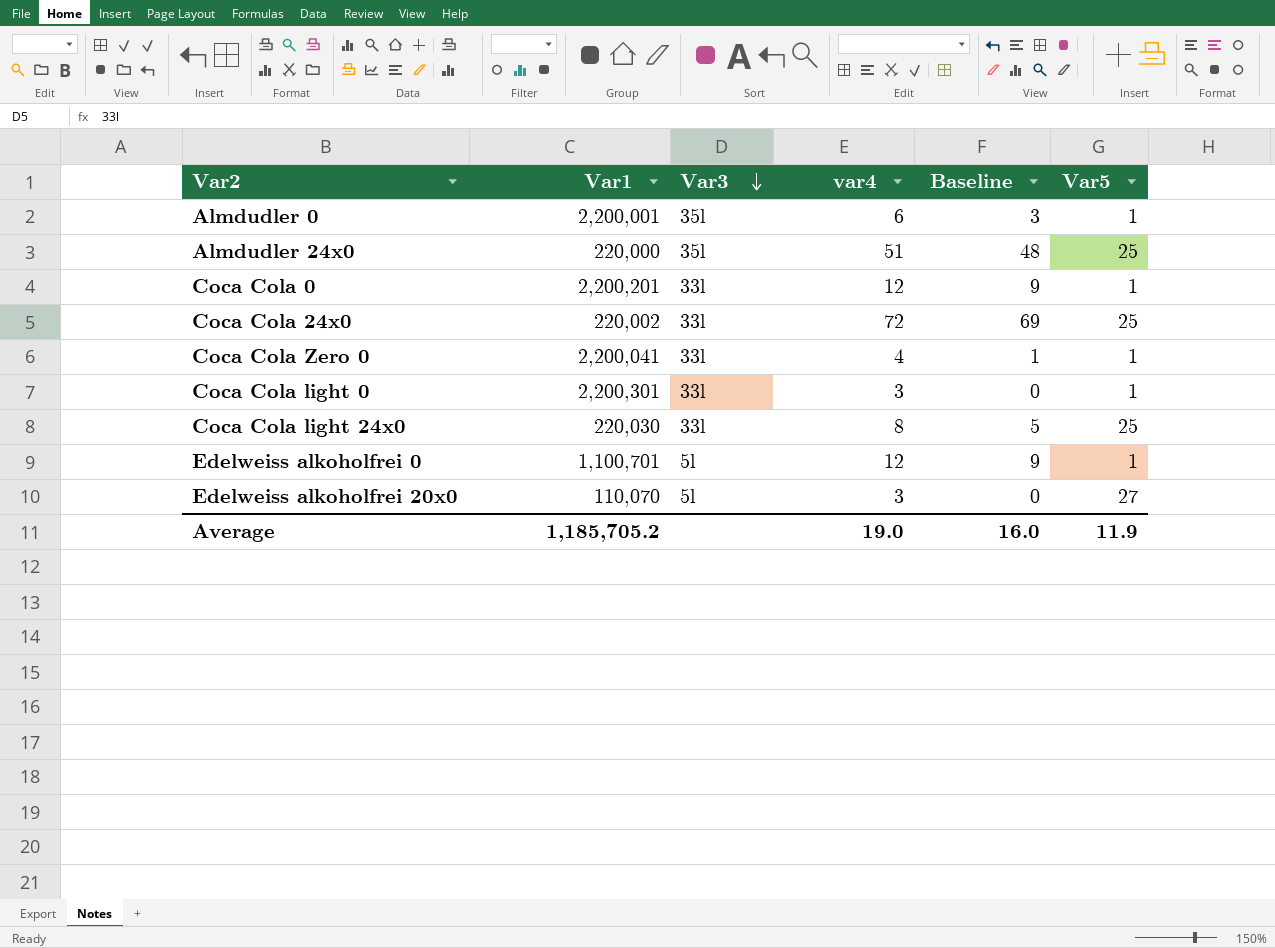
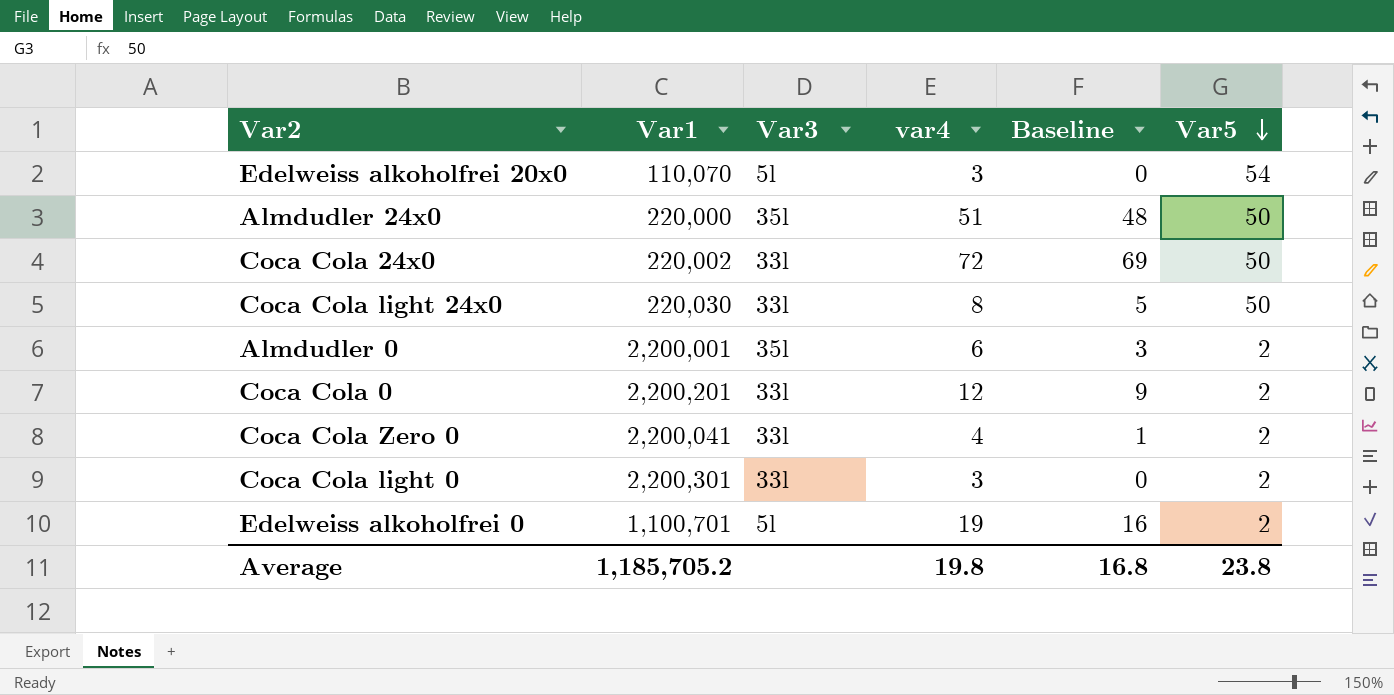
row order: Var3 descending -> Var5 descending
Edelweiss alkoholfrei 20x0 | Var5: 27 -> 54
Almdudler 24x0 | Var5: 25 -> 50
Coca Cola 24x0 | Var5: 25 -> 50
Coca Cola light 24x0 | Var5: 25 -> 50
Almdudler 0 | Var5: 1 -> 2
Coca Cola 0 | Var5: 1 -> 2
Coca Cola Zero 0 | Var5: 1 -> 2
Coca Cola light 0 | Var5: 1 -> 2
Edelweiss alkoholfrei 0 | var4: 12 -> 19
Edelweiss alkoholfrei 0 | Baseline: 9 -> 16
Edelweiss alkoholfrei 0 | Var5: 1 -> 2
Average | var4: 19.0 -> 19.8
Average | Baseline: 16.0 -> 16.8
Average | Var5: 11.9 -> 23.8

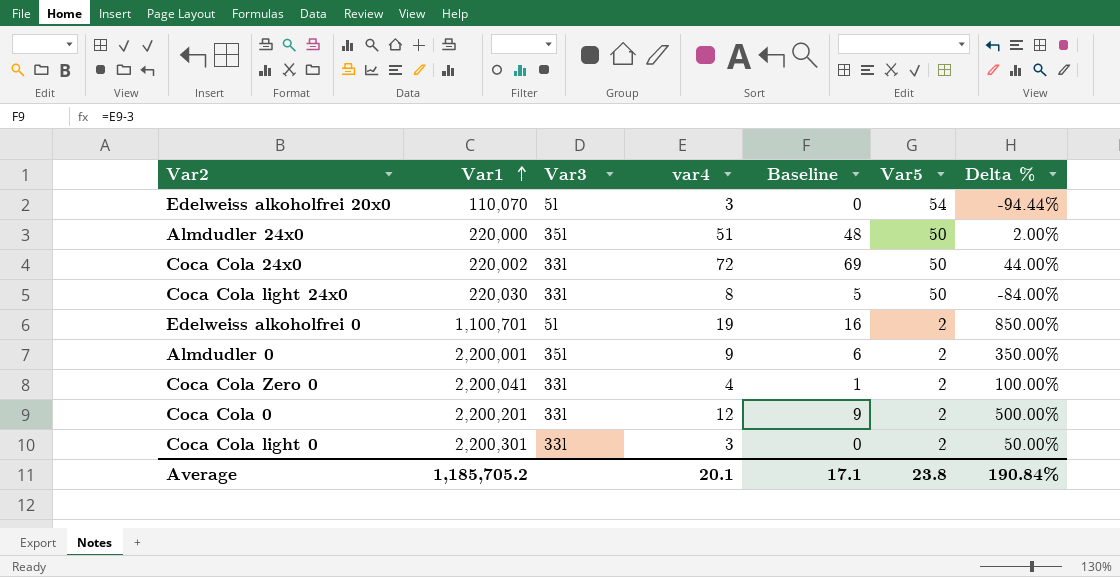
row order: Var5 descending -> Var1 ascending
column Delta % | formula: none -> ([var4] - [Var5]) / [Var5]
Almdudler 0 | var4: 6 -> 9
Almdudler 0 | Baseline: 3 -> 6
Average | var4: 19.8 -> 20.1
Average | Baseline: 16.8 -> 17.1

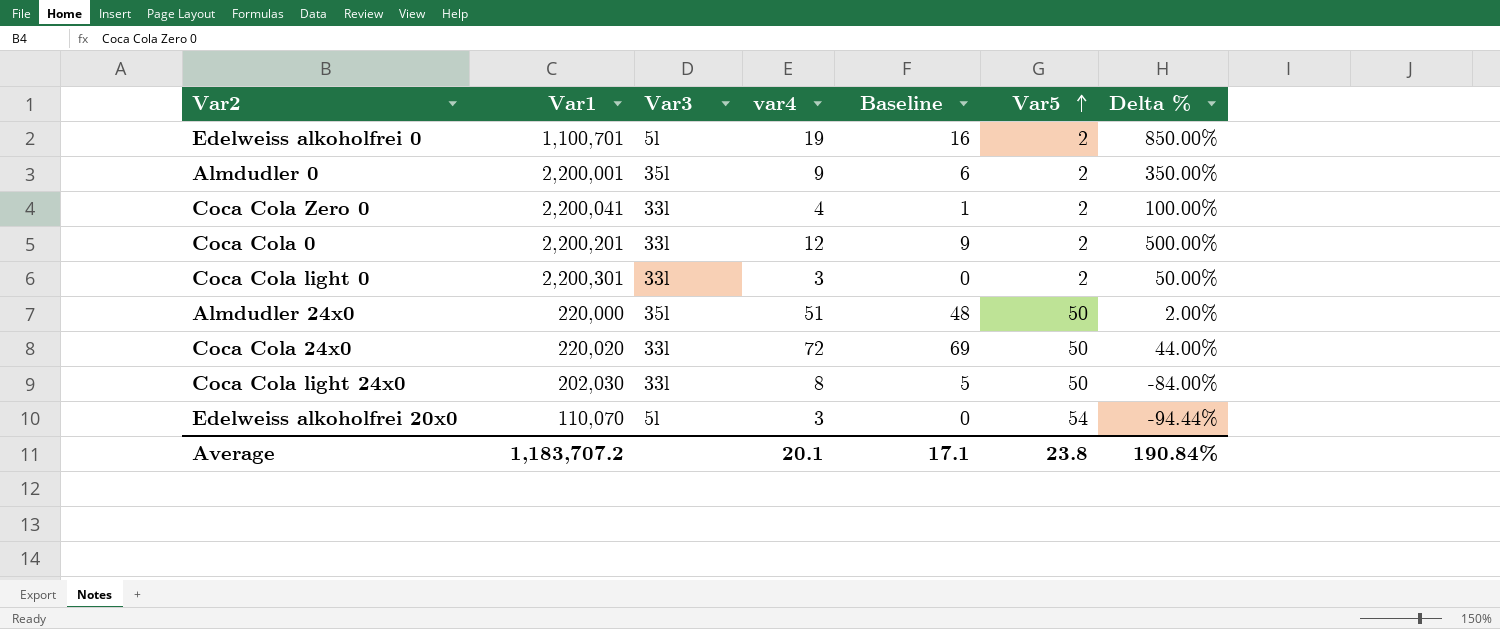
row order: Var1 ascending -> Var5 ascending
Coca Cola 24x0 | Var1: 220,002 -> 220,020
Coca Cola light 24x0 | Var1: 220,030 -> 202,030
Average | Var1: 1,185,705.2 -> 1,183,707.2

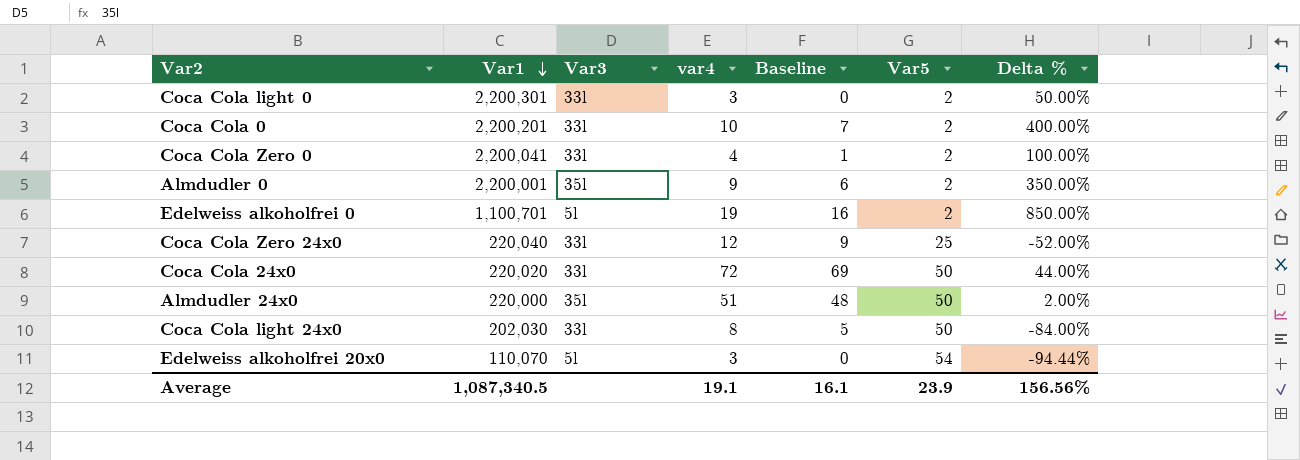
row order: Var5 ascending -> Var1 descending
Coca Cola 0 | var4: 12 -> 10
Coca Cola 0 | Baseline: 9 -> 7
Coca Cola 0 | Delta %: 500.00% -> 400.00%
row Coca Cola Zero 24x0: none -> 220,040 | 33l | 12 | 9 | 25 | -52.00%
Average | Var1: 1,183,707.2 -> 1,087,340.5
Average | var4: 20.1 -> 19.1
Average | Baseline: 17.1 -> 16.1
Average | Var5: 23.8 -> 23.9
Average | Delta %: 190.84% -> 156.56%

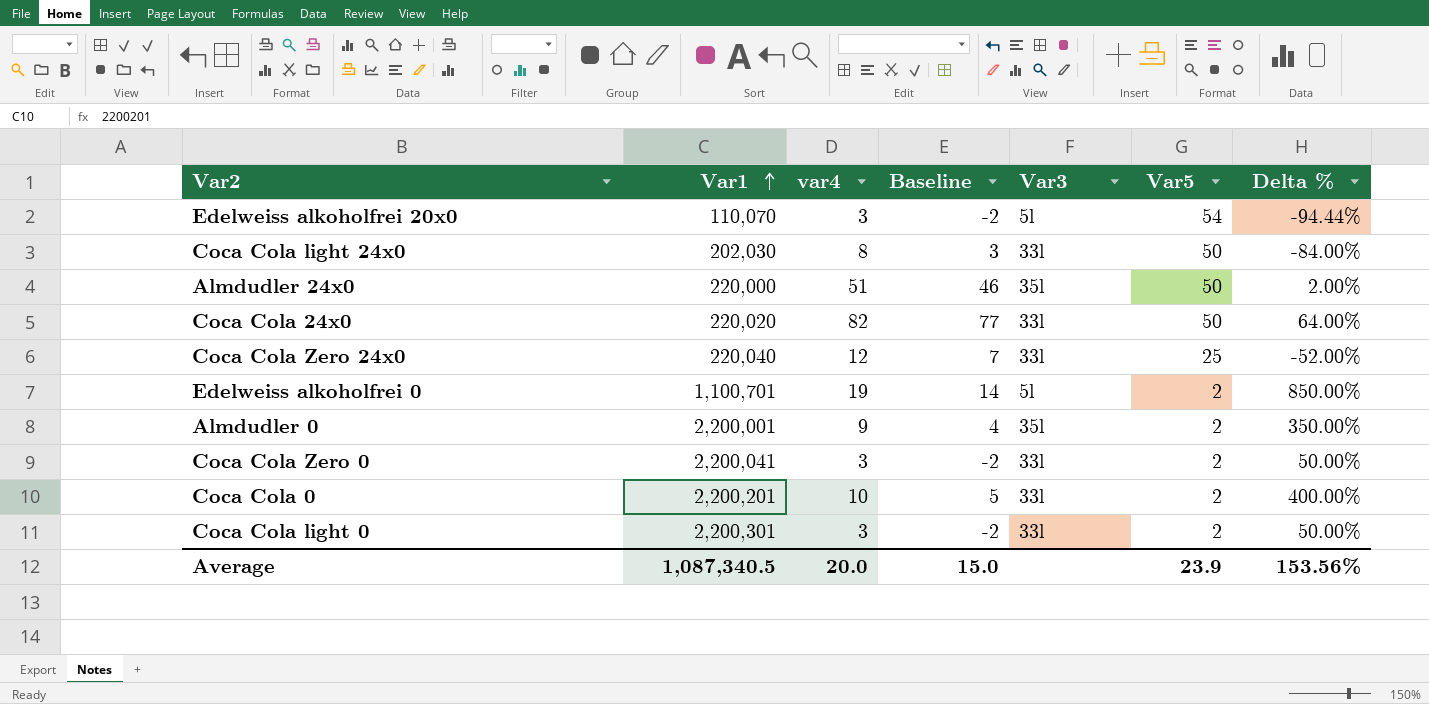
row order: Var1 descending -> Var1 ascending
column Baseline | formula: [var4] - 3 -> [var4] - 5
column Var3 | position: 3 -> 5
Coca Cola 24x0 | var4: 72 -> 82
Coca Cola 24x0 | Delta %: 44.00% -> 64.00%
Coca Cola Zero 0 | var4: 4 -> 3
Coca Cola Zero 0 | Delta %: 100.00% -> 50.00%
Average | var4: 19.1 -> 20.0
Average | Baseline: 16.1 -> 15.0
Average | Delta %: 156.56% -> 153.56%

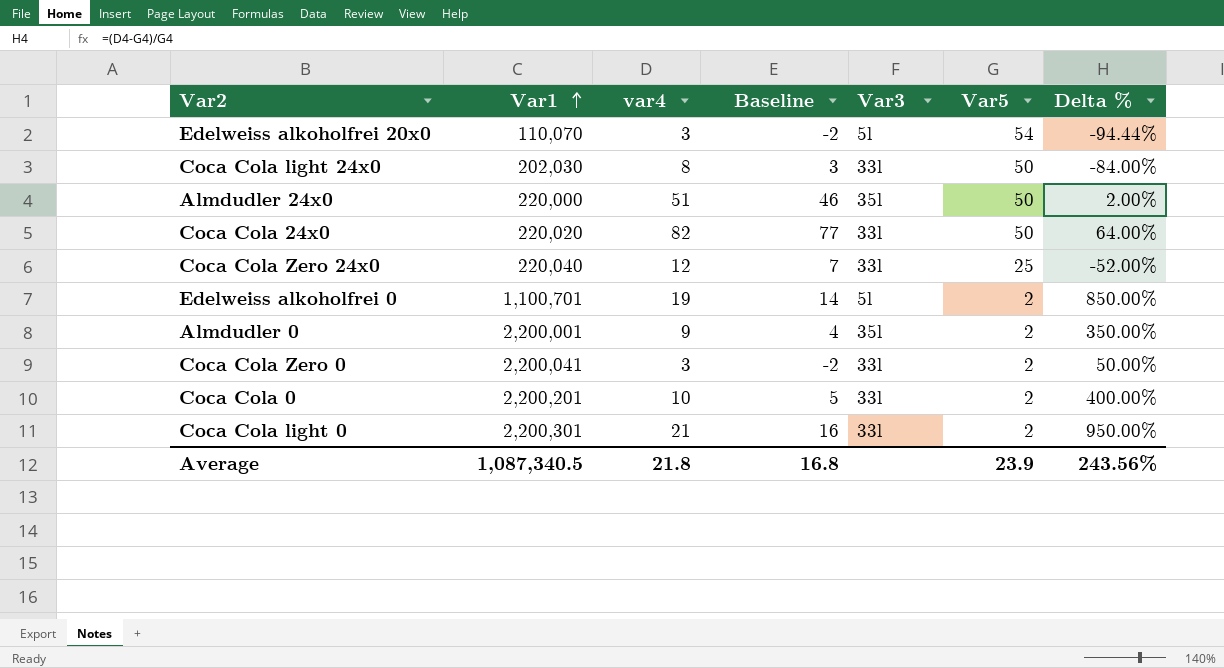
Coca Cola light 0 | var4: 3 -> 21
Coca Cola light 0 | Baseline: -2 -> 16
Coca Cola light 0 | Delta %: 50.00% -> 950.00%
Average | var4: 20.0 -> 21.8
Average | Baseline: 15.0 -> 16.8
Average | Delta %: 153.56% -> 243.56%

